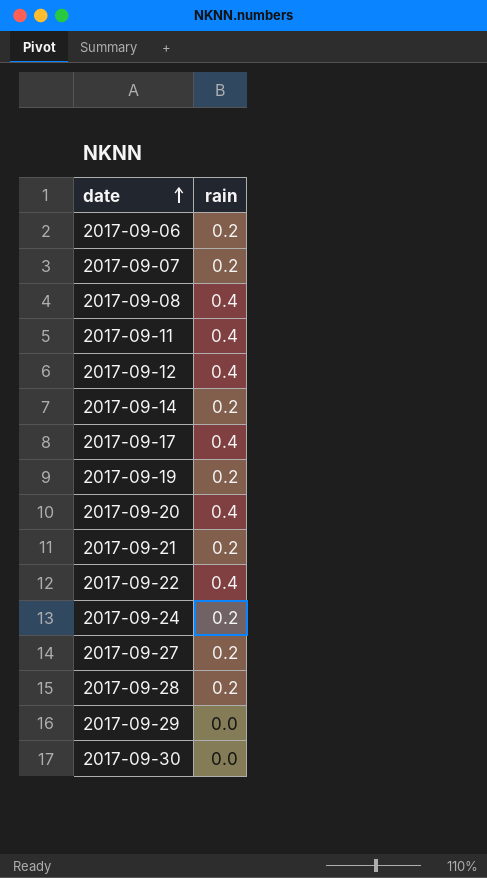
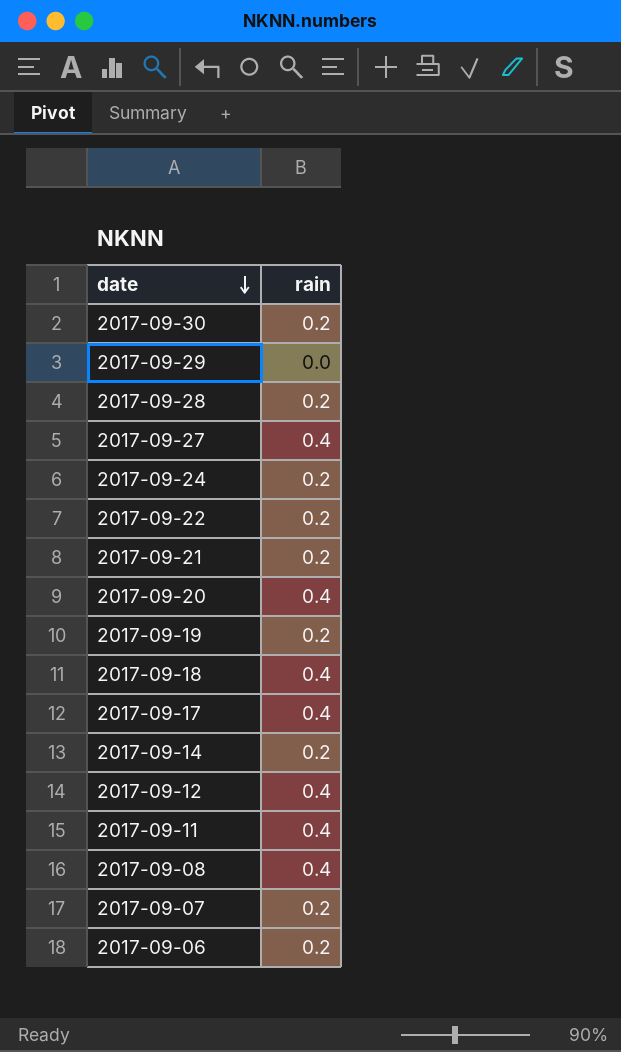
row order: date ascending -> date descending
2017-09-30 | rain: 0.0 -> 0.2
2017-09-27 | rain: 0.2 -> 0.4
2017-09-22 | rain: 0.4 -> 0.2
row 2017-09-18: none -> 0.4

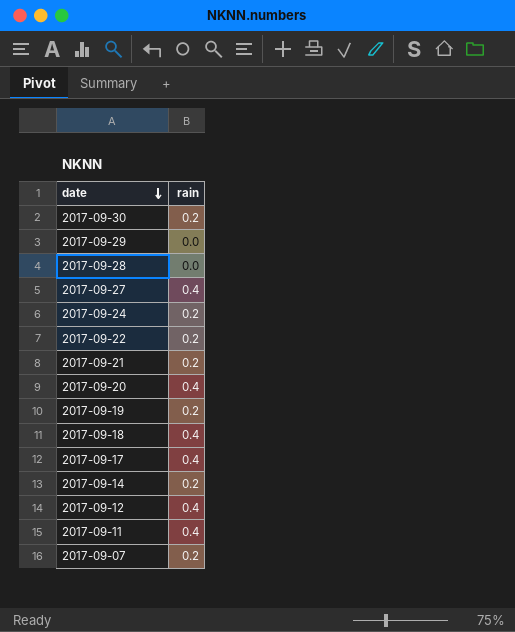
row 2017-09-08: 0.4 -> none
row 2017-09-06: 0.2 -> none
2017-09-28 | rain: 0.2 -> 0.0

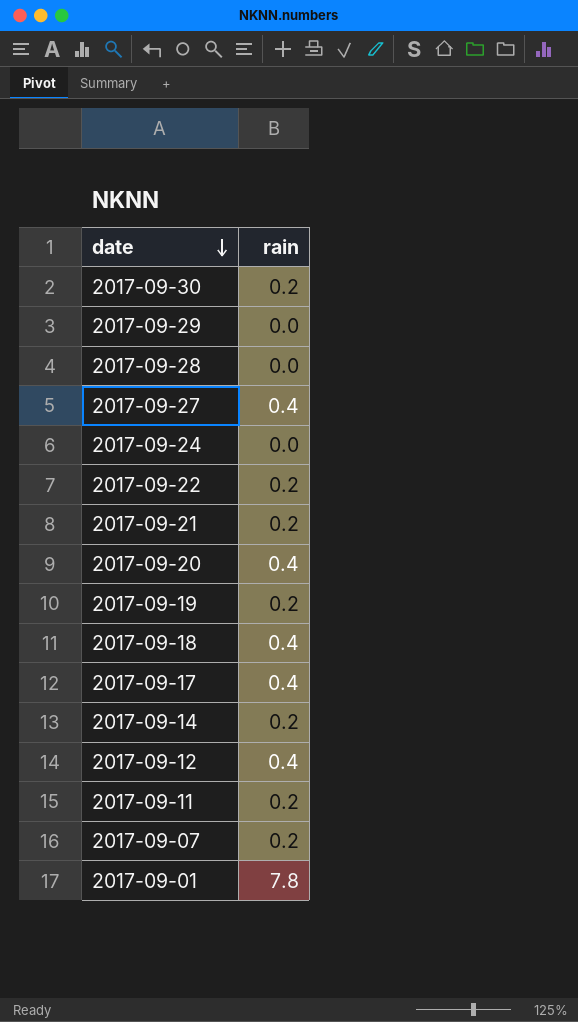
2017-09-24 | rain: 0.2 -> 0.0
2017-09-11 | rain: 0.4 -> 0.2
row 2017-09-01: none -> 7.8

